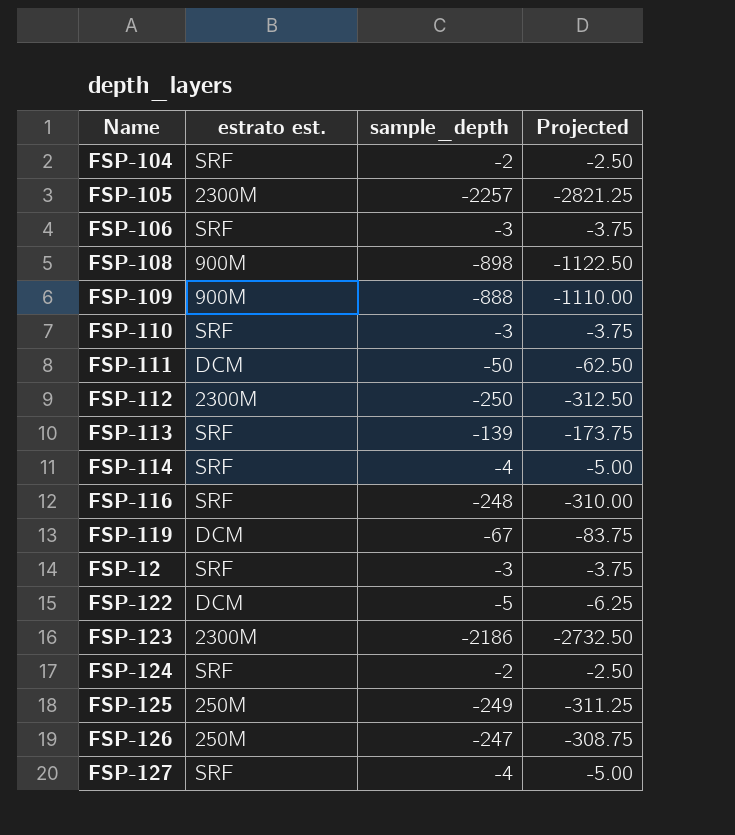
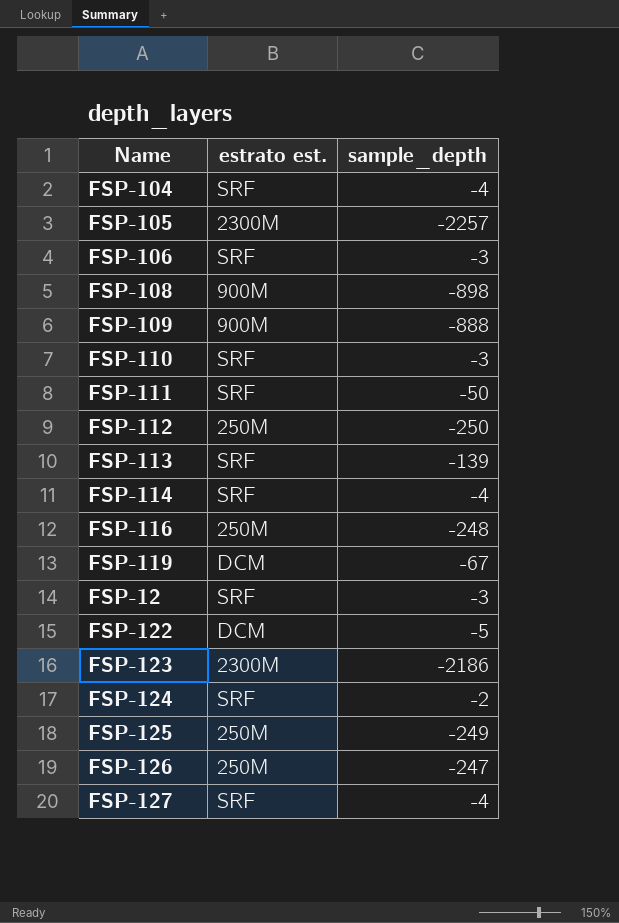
column Projected | formula: [sample_depth] * 1.25 -> none
FSP-104 | sample_depth: -2 -> -4
FSP-111 | estrato est.: DCM -> SRF
FSP-112 | estrato est.: 2300M -> 250M
FSP-116 | estrato est.: SRF -> 250M

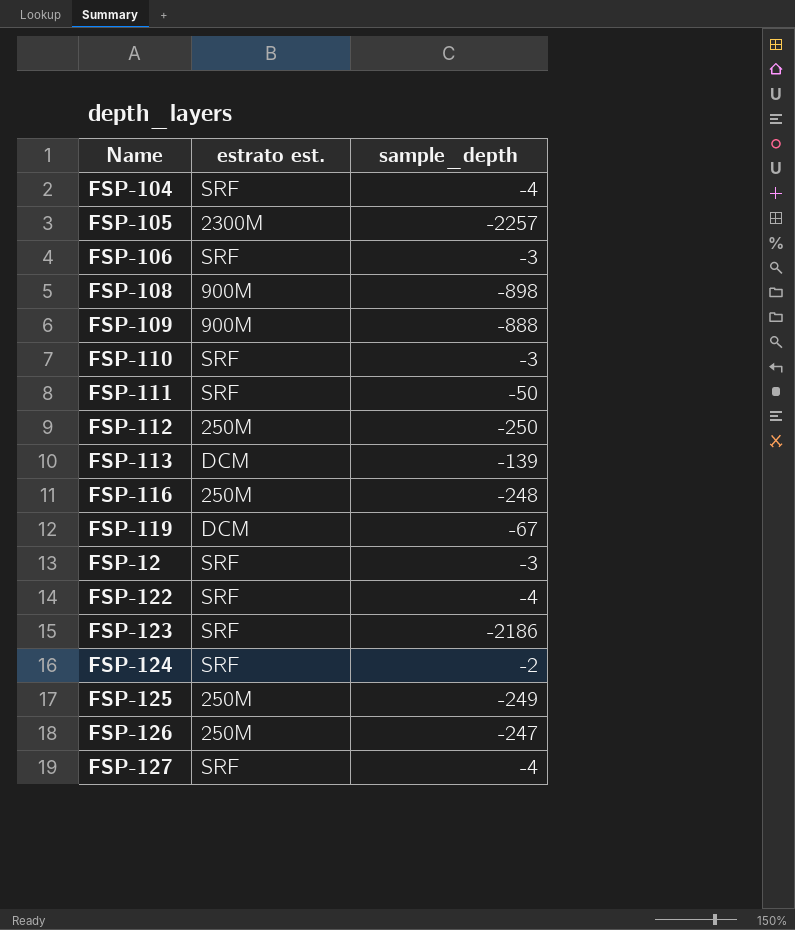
row FSP-114: SRF | -4 -> none
FSP-113 | estrato est.: SRF -> DCM
FSP-122 | estrato est.: DCM -> SRF
FSP-122 | sample_depth: -5 -> -4
FSP-123 | estrato est.: 2300M -> SRF

